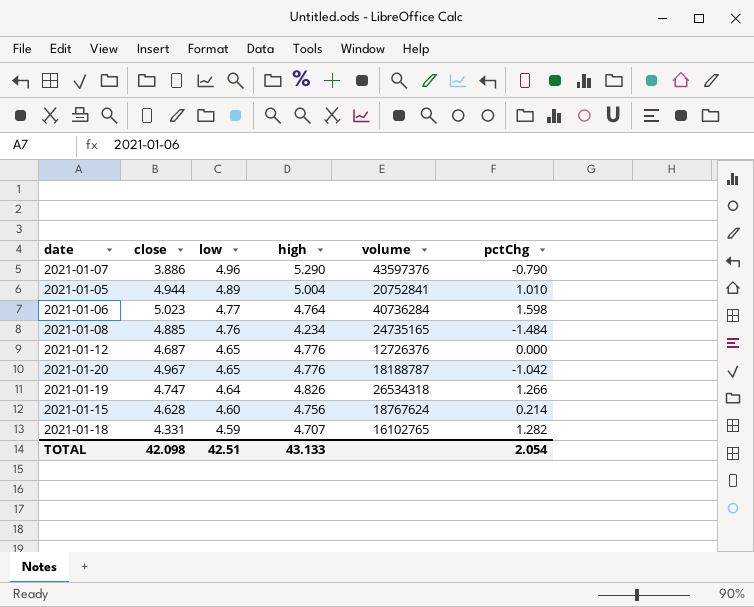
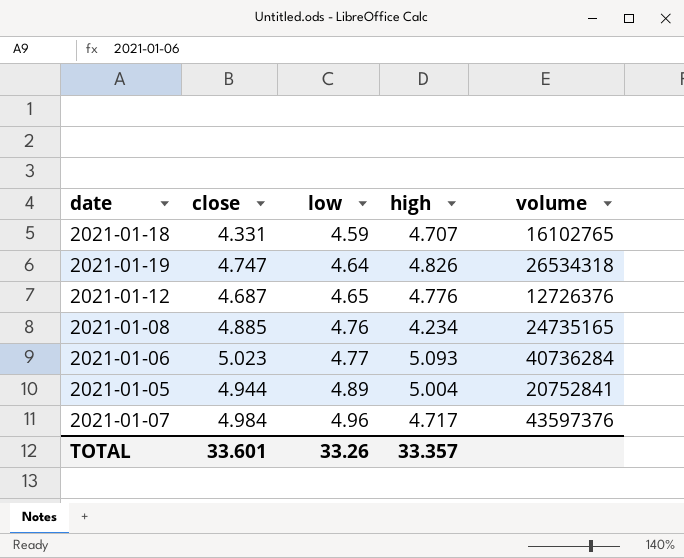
row order: low descending -> low ascending
column pctChg | position: 6 -> none
row 2021-01-20: 4.967 | 4.65 | 4.776 | 18188787 | -1.042 -> none
row 2021-01-15: 4.628 | 4.60 | 4.756 | 18767624 | 0.214 -> none
2021-01-06 | high: 4.764 -> 5.093
2021-01-07 | close: 3.886 -> 4.984
2021-01-07 | high: 5.290 -> 4.717
TOTAL | close: 42.098 -> 33.601
TOTAL | low: 42.51 -> 33.26
TOTAL | high: 43.133 -> 33.357

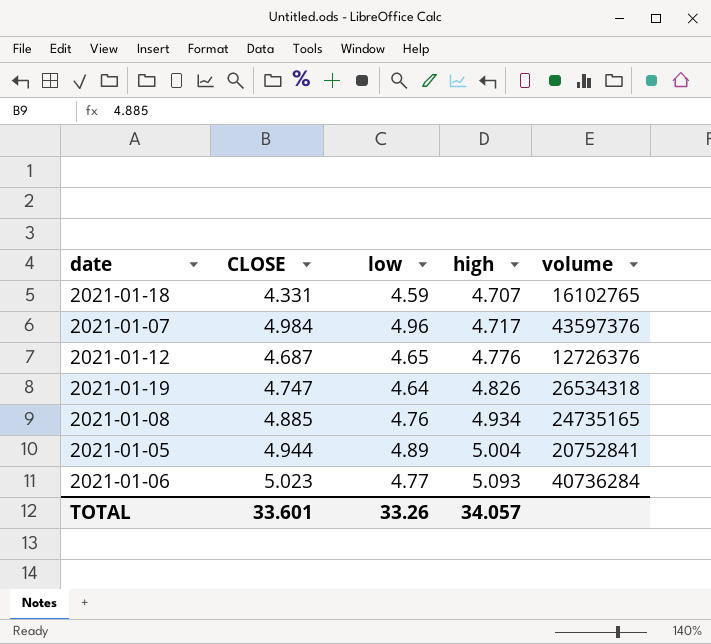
row order: low ascending -> high ascending
column name: close -> CLOSE
2021-01-08 | high: 4.234 -> 4.934
TOTAL | high: 33.357 -> 34.057

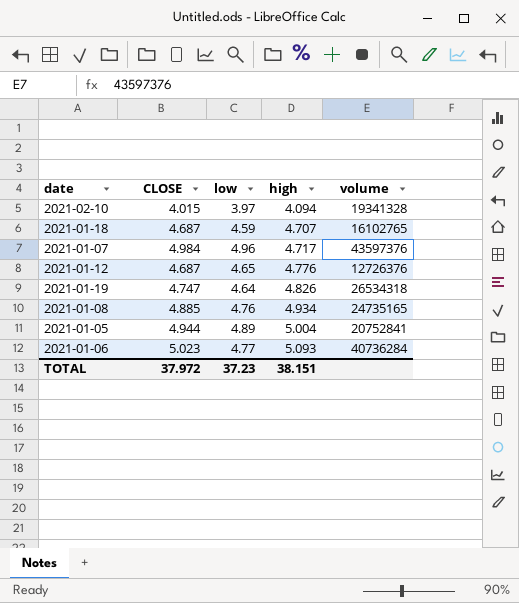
row 2021-02-10: none -> 4.015 | 3.97 | 4.094 | 19341328
2021-01-18 | CLOSE: 4.331 -> 4.687
TOTAL | CLOSE: 33.601 -> 37.972
TOTAL | low: 33.26 -> 37.23
TOTAL | high: 34.057 -> 38.151

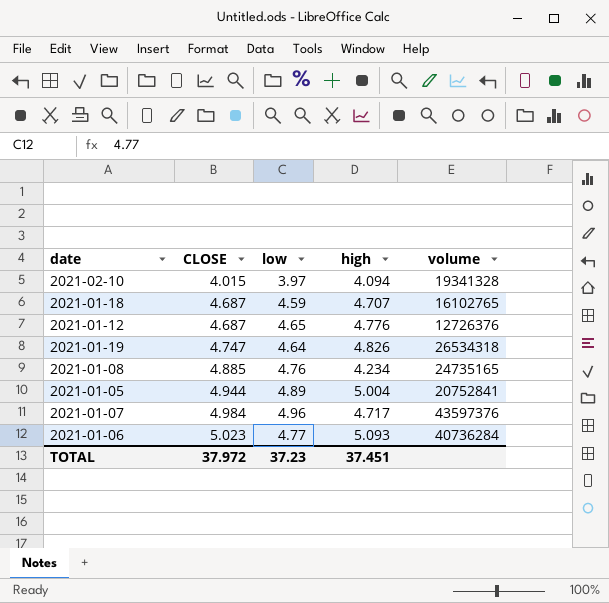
row order: high ascending -> CLOSE ascending
2021-01-08 | high: 4.934 -> 4.234
TOTAL | high: 38.151 -> 37.451

